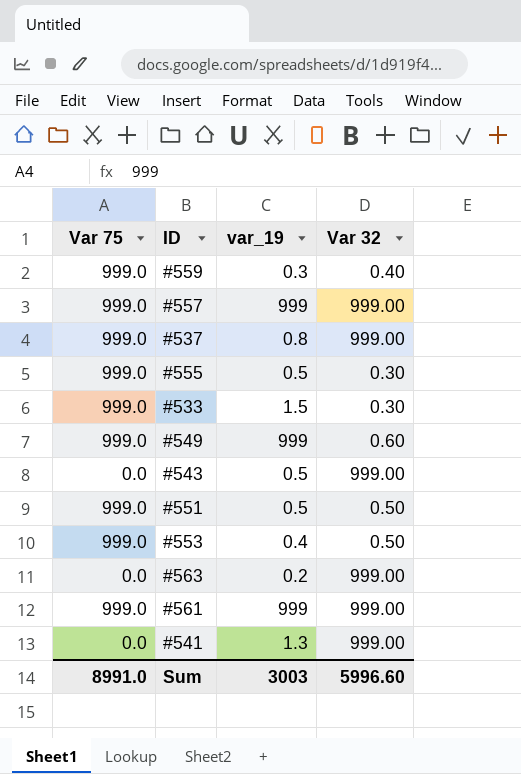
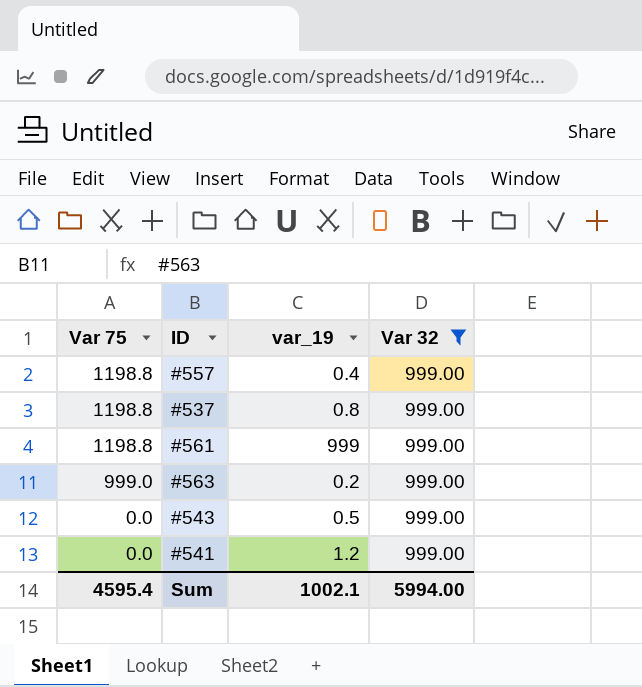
filter: none -> Var 32 = 999.00
row order: none -> Var 75 descending
#557 | Var 75: 999.0 -> 1198.8
#557 | var_19: 999 -> 0.4
#537 | Var 75: 999.0 -> 1198.8
#561 | Var 75: 999.0 -> 1198.8
#563 | Var 75: 0.0 -> 999.0
#541 | var_19: 1.3 -> 1.2
Sum | Var 75: 8991.0 -> 4595.4
Sum | var_19: 3003 -> 1002.1
Sum | Var 32: 5996.60 -> 5994.00

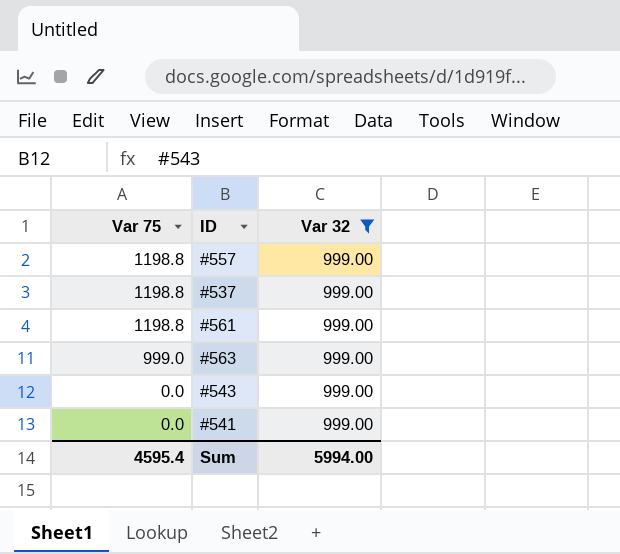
column var_19 | position: 3 -> none

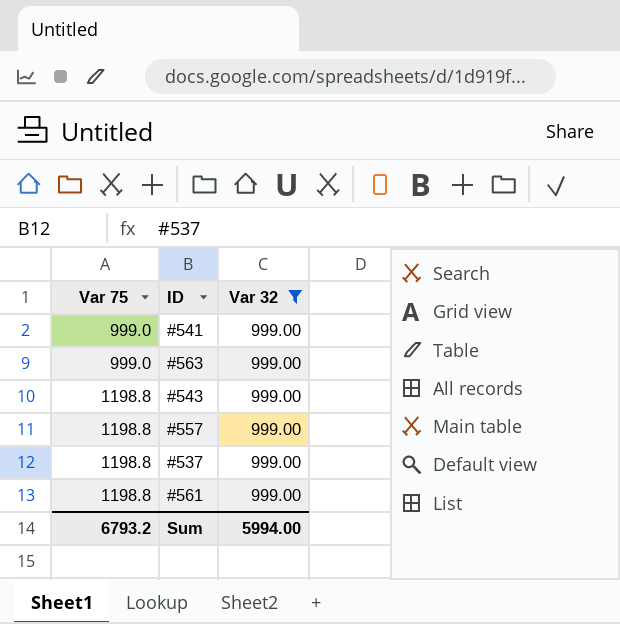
row order: Var 75 descending -> Var 75 ascending
#541 | Var 75: 0.0 -> 999.0
#543 | Var 75: 0.0 -> 1198.8
Sum | Var 75: 4595.4 -> 6793.2

